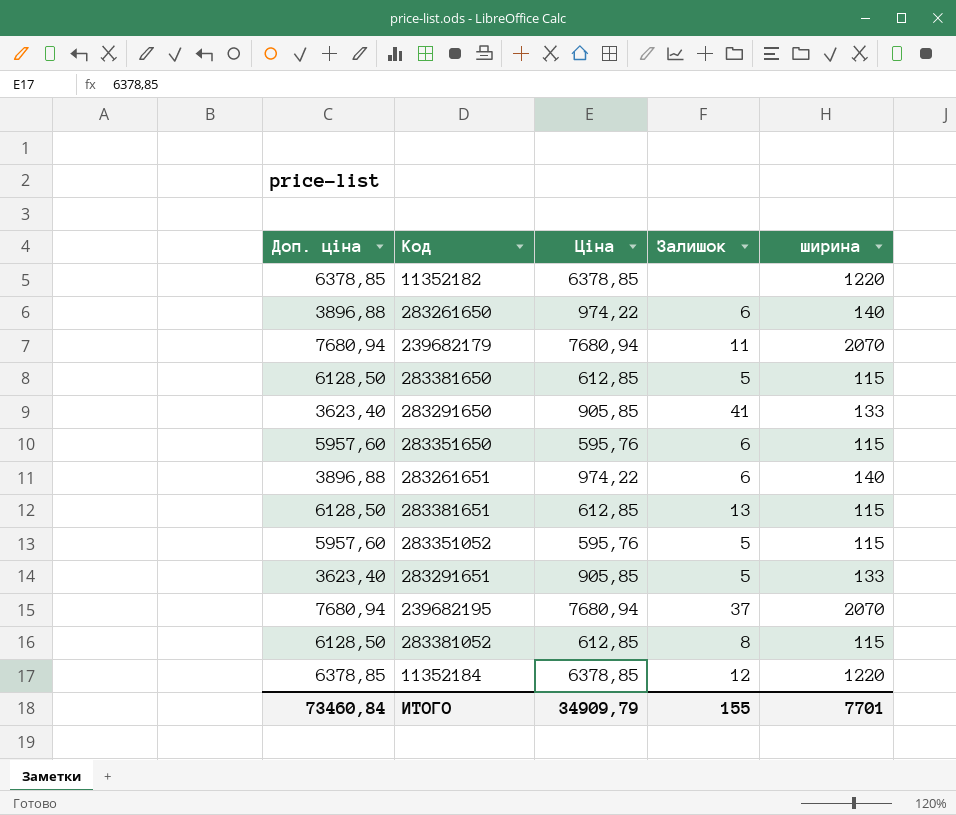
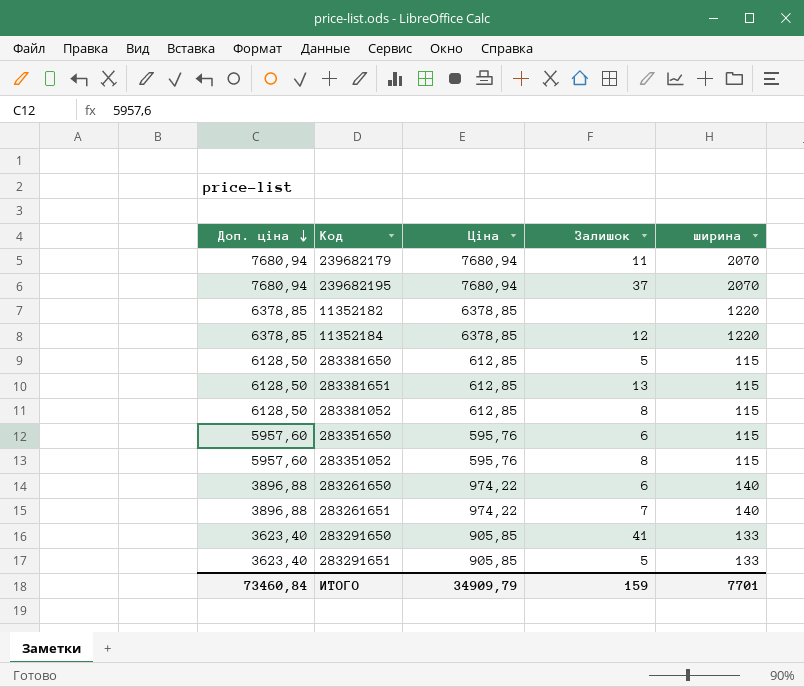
row order: none -> Доп. ціна descending
283351052 | Залишок: 5 -> 8
283261651 | Залишок: 6 -> 7
ИТОГО | Залишок: 155 -> 159

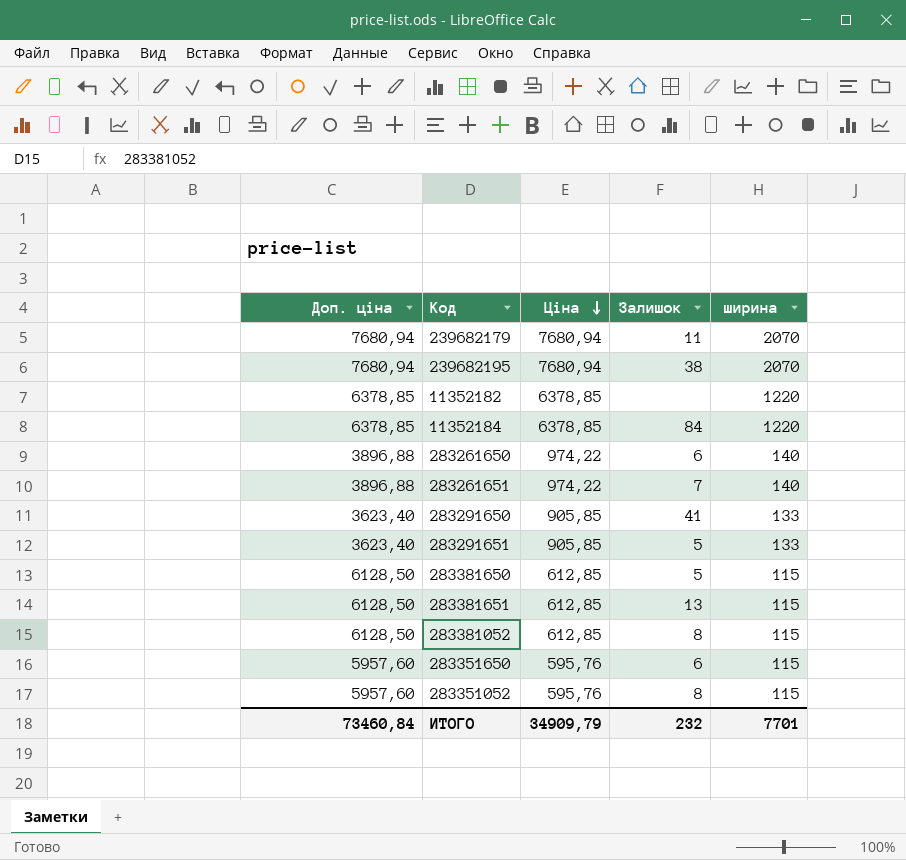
row order: Доп. ціна descending -> Ціна descending
239682195 | Залишок: 37 -> 38
11352184 | Залишок: 12 -> 84
ИТОГО | Залишок: 159 -> 232

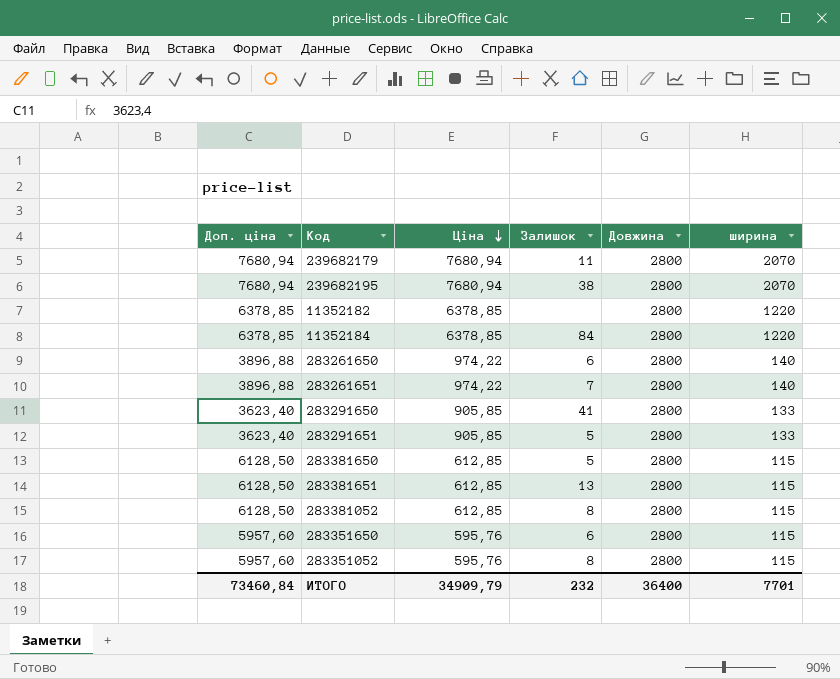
column Довжина | position: none -> 5

